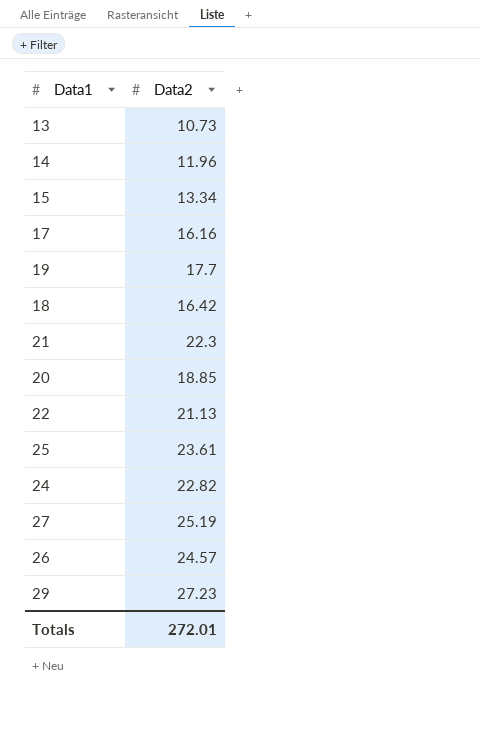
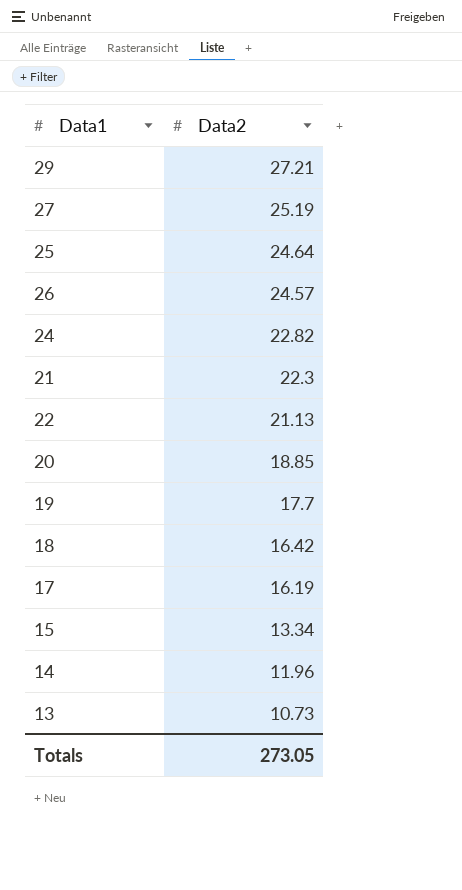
row order: none -> Data2 descending
29 | Data2: 27.23 -> 27.21
25 | Data2: 23.61 -> 24.64
17 | Data2: 16.16 -> 16.19
Totals | Data2: 272.01 -> 273.05

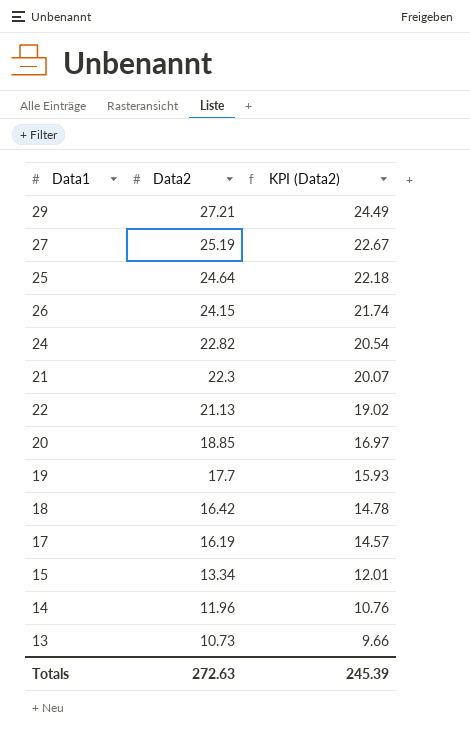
column KPI (Data2) | formula: none -> [Data2] * 0.9
26 | Data2: 24.57 -> 24.15
Totals | Data2: 273.05 -> 272.63

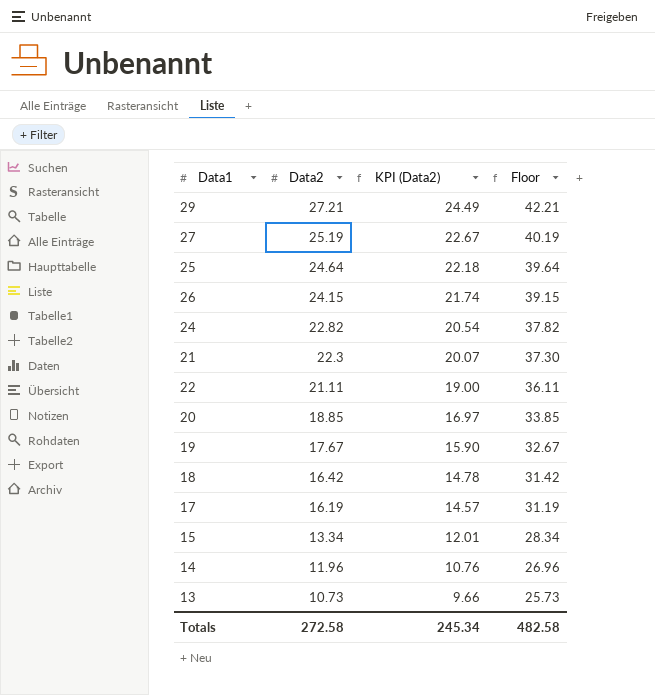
column Floor | formula: none -> [Data2] + 15
22 | Data2: 21.13 -> 21.11
22 | KPI (Data2): 19.02 -> 19.00
19 | Data2: 17.7 -> 17.67
19 | KPI (Data2): 15.93 -> 15.90
Totals | Data2: 272.63 -> 272.58
Totals | KPI (Data2): 245.39 -> 245.34

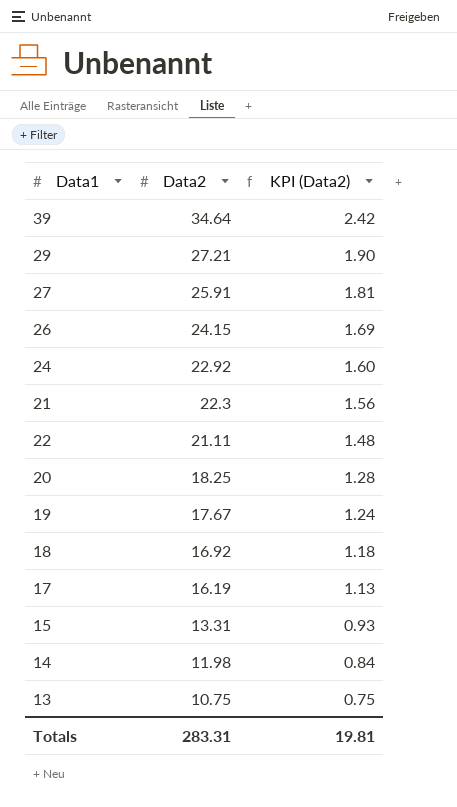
column Floor | formula: [Data2] + 15 -> none
column KPI (Data2) | formula: [Data2] * 0.9 -> [Data2] * 0.07
row 25: 24.64 | 22.18 | 39.64 -> none
row 39: none -> 34.64 | 2.42
27 | Data2: 25.19 -> 25.91
24 | Data2: 22.82 -> 22.92
20 | Data2: 18.85 -> 18.25
18 | Data2: 16.42 -> 16.92
15 | Data2: 13.34 -> 13.31
14 | Data2: 11.96 -> 11.98
13 | Data2: 10.73 -> 10.75
Totals | Data2: 272.58 -> 283.31
Totals | KPI (Data2): 245.34 -> 19.81

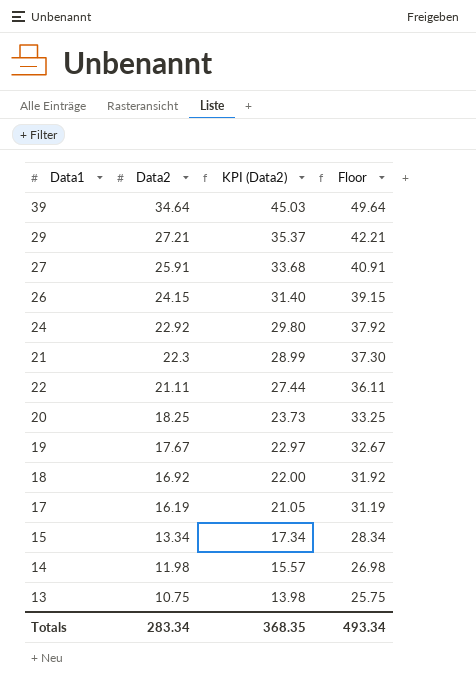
column KPI (Data2) | formula: [Data2] * 0.07 -> [Data2] * 1.3
column Floor | formula: none -> [Data2] + 15
15 | Data2: 13.31 -> 13.34
Totals | Data2: 283.31 -> 283.34
Totals | KPI (Data2): 19.81 -> 368.35

